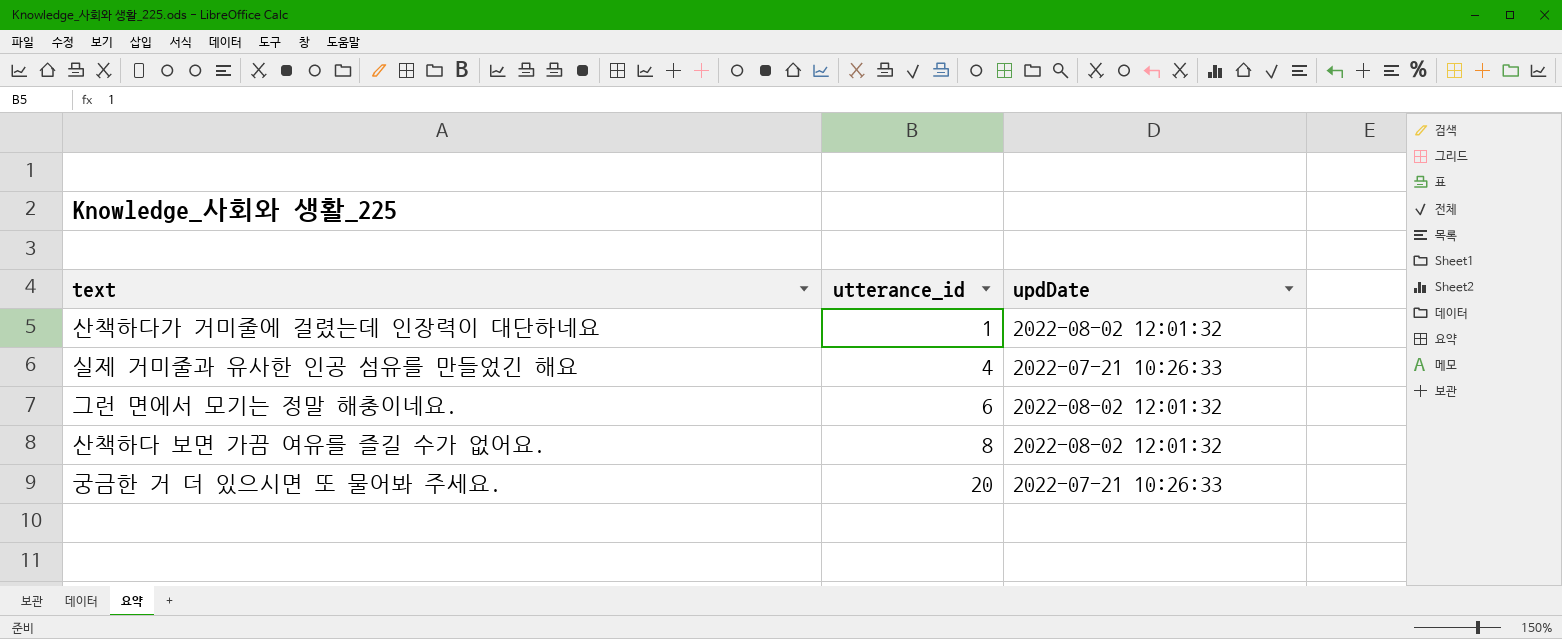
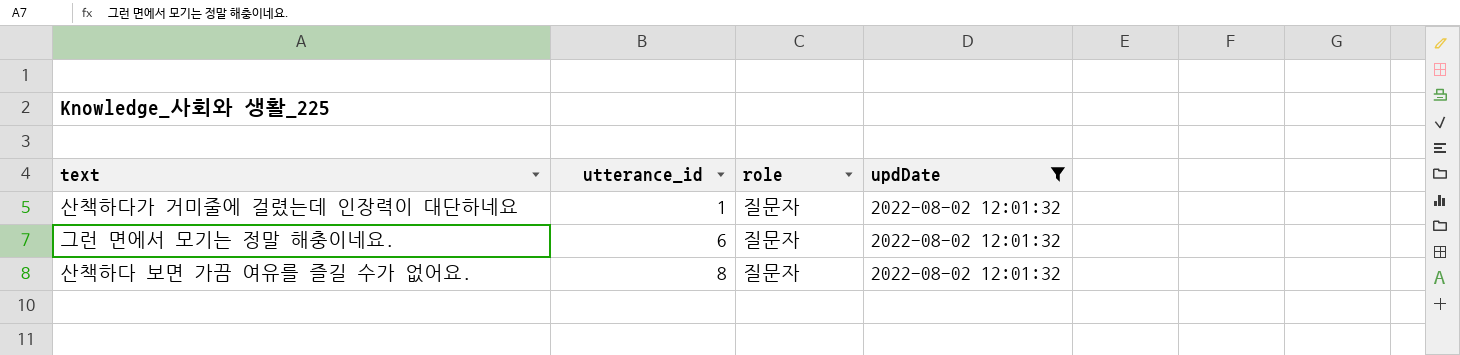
filter: none -> updDate = 2022-08-02 12:01:32
column role | position: none -> 3

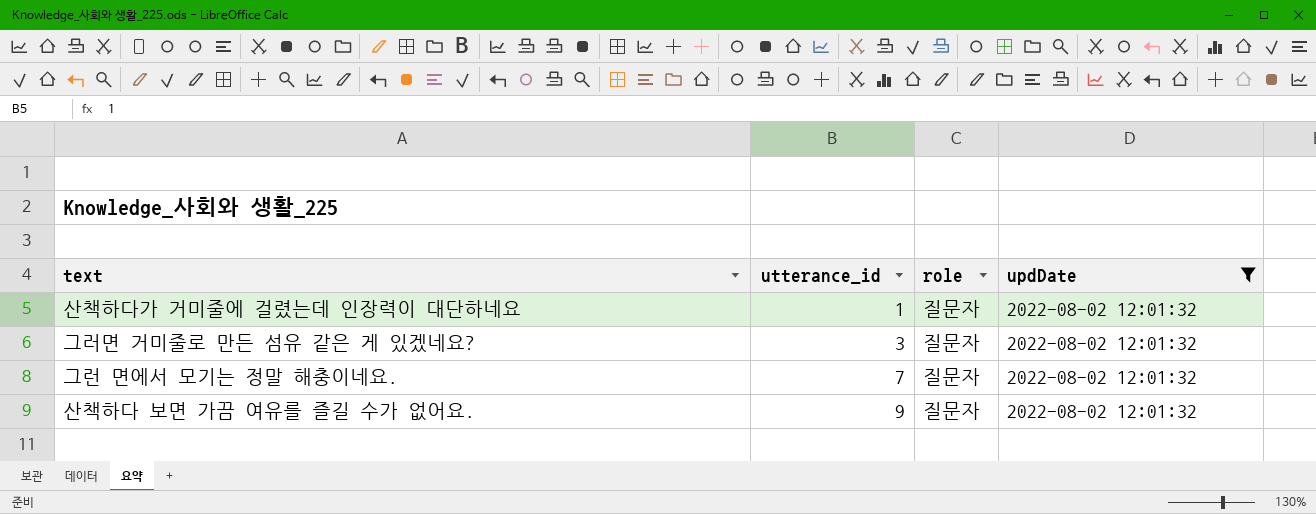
row 그러면 거미줄로 만든 섬유 같은 게 있겠네요?: none -> 3 | 질문자 | 2022-08-02 12:01:32
그런 면에서 모기는 정말 해충이네요. | utterance_id: 6 -> 7
산책하다 보면 가끔 여유를 즐길 수가 없어요. | utterance_id: 8 -> 9

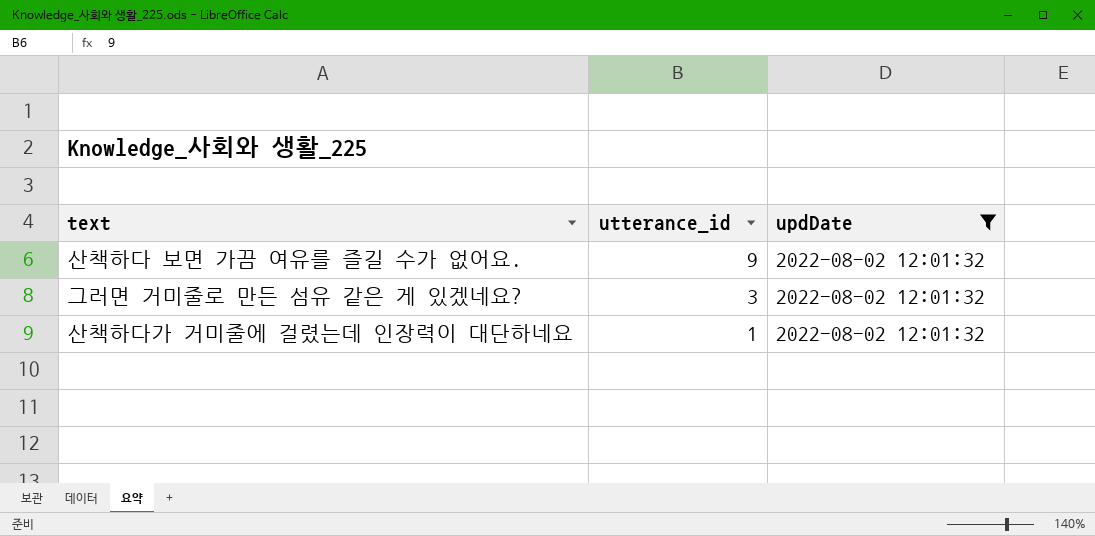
row order: utterance_id ascending -> utterance_id descending
column role | position: 3 -> none
row 그런 면에서 모기는 정말 해충이네요.: 7 | 질문자 | 2022-08-02 12:01:32 -> none

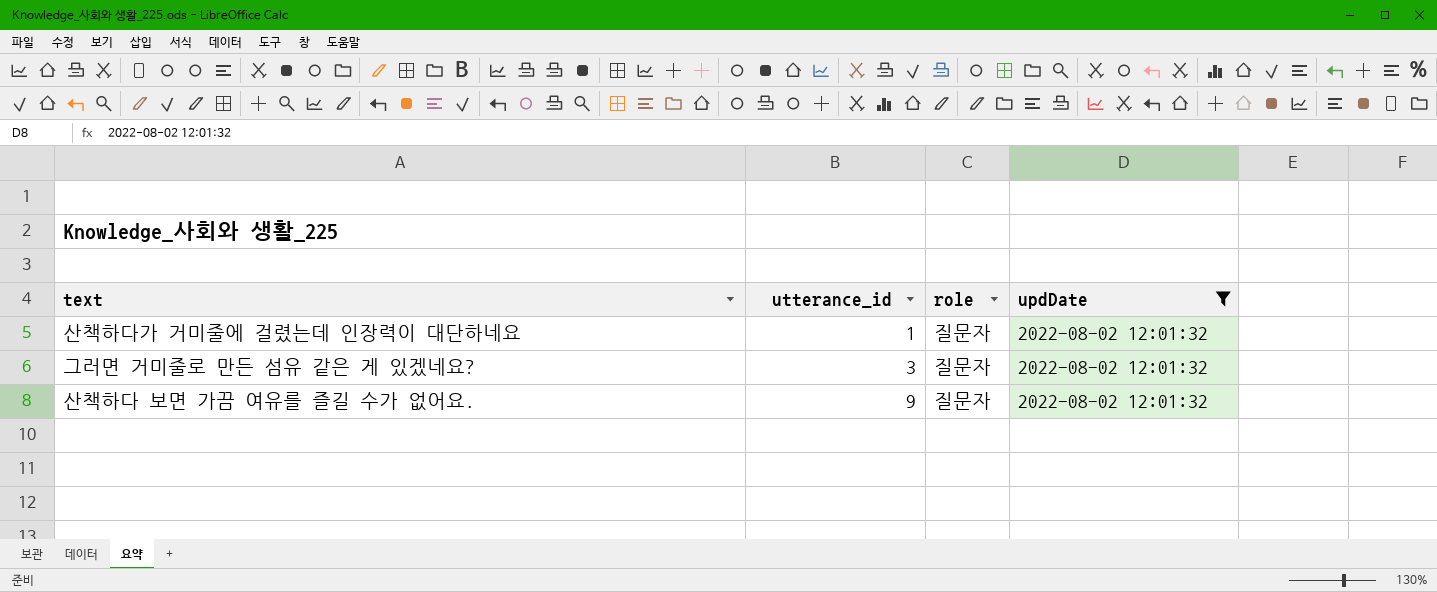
row order: utterance_id descending -> utterance_id ascending
column role | position: none -> 3

